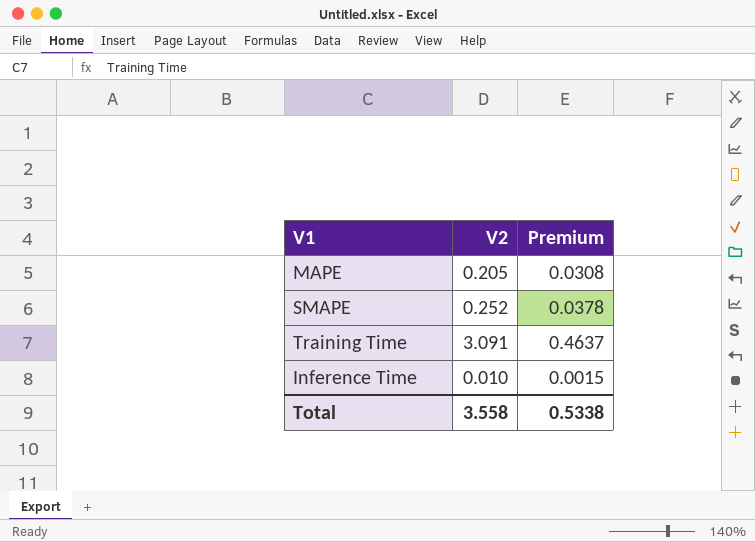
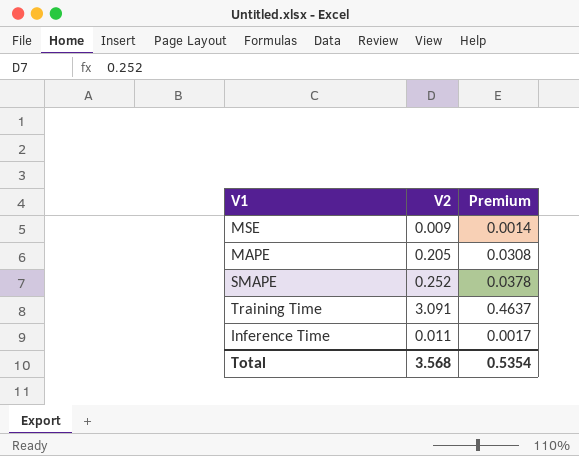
row MSE: none -> 0.009 | 0.0014
Inference Time | V2: 0.010 -> 0.011
Inference Time | Premium: 0.0015 -> 0.0017
Total | V2: 3.558 -> 3.568
Total | Premium: 0.5338 -> 0.5354

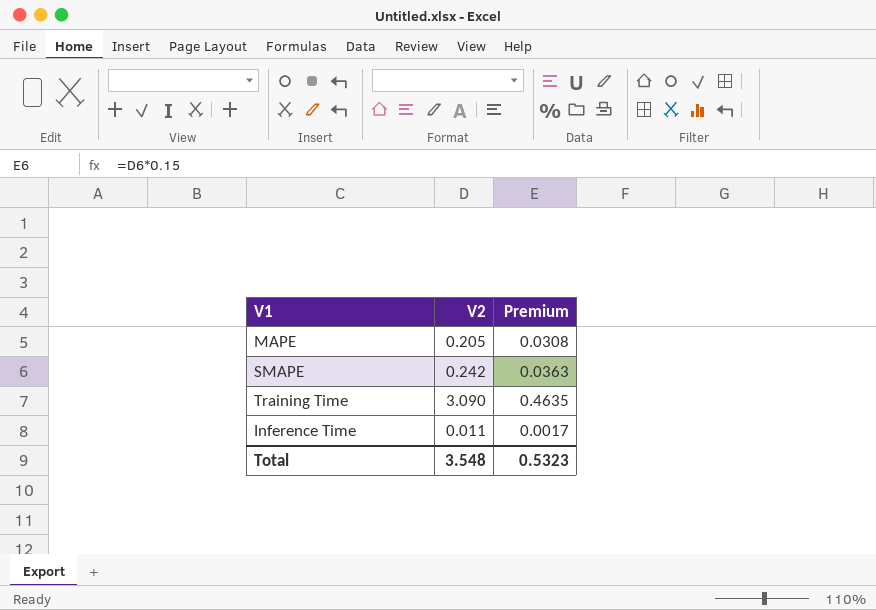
row MSE: 0.009 | 0.0014 -> none
SMAPE | V2: 0.252 -> 0.242
SMAPE | Premium: 0.0378 -> 0.0363
Training Time | V2: 3.091 -> 3.090
Training Time | Premium: 0.4637 -> 0.4635
Total | V2: 3.568 -> 3.548
Total | Premium: 0.5354 -> 0.5323

